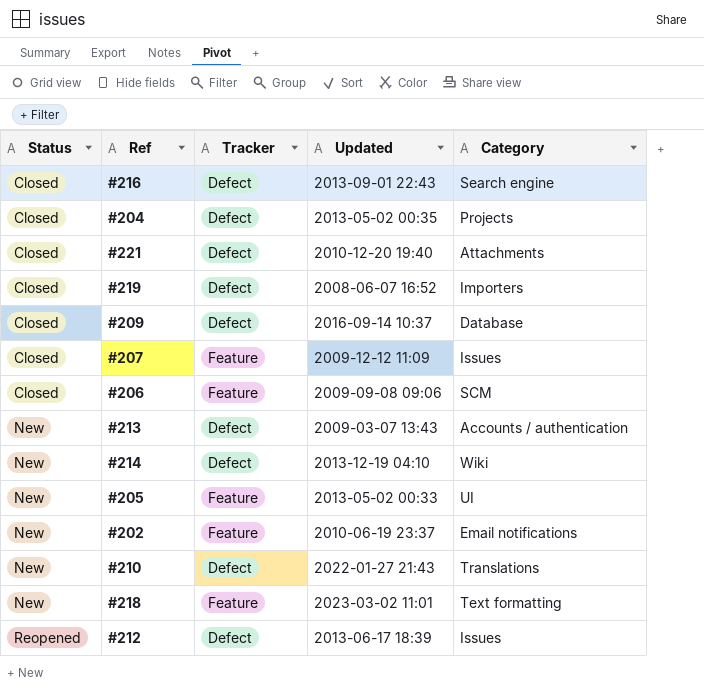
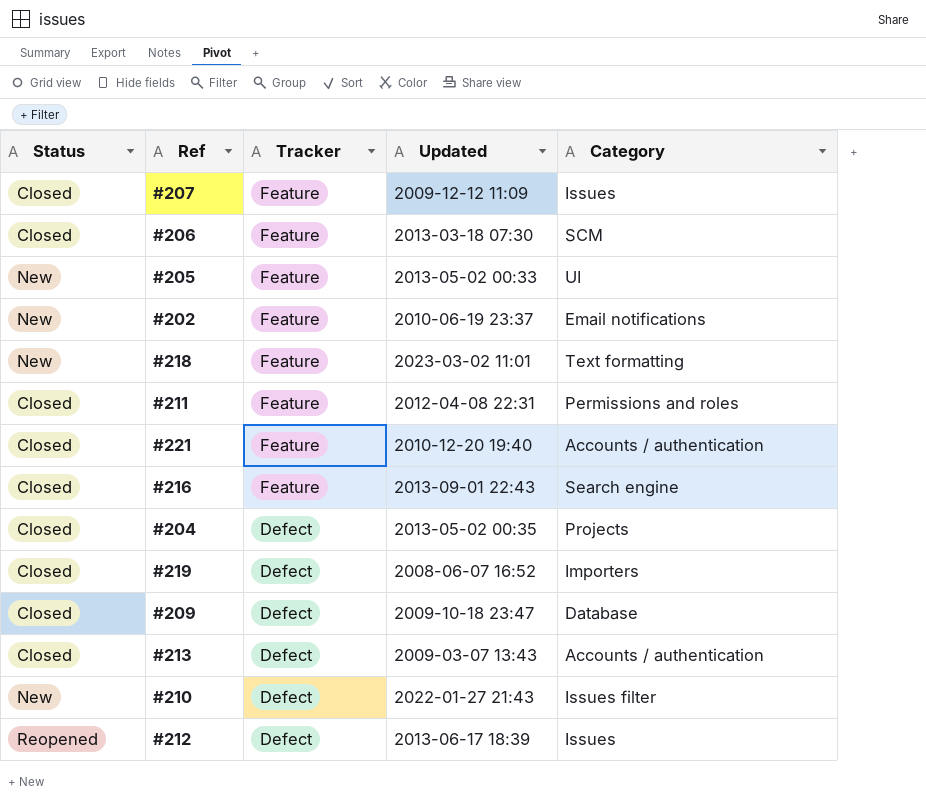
row order: Status ascending -> Tracker descending
row #214: New | Defect | 2013-12-19 04:10 | Wiki -> none
#206 | Updated: 2009-09-08 09:06 -> 2013-03-18 07:30
row #211: none -> Closed | Feature | 2012-04-08 22:31 | Permissions and roles
#221 | Tracker: Defect -> Feature
#221 | Category: Attachments -> Accounts / authentication
#216 | Tracker: Defect -> Feature
#209 | Updated: 2016-09-14 10:37 -> 2009-10-18 23:47
#213 | Status: New -> Closed
#210 | Category: Translations -> Issues filter

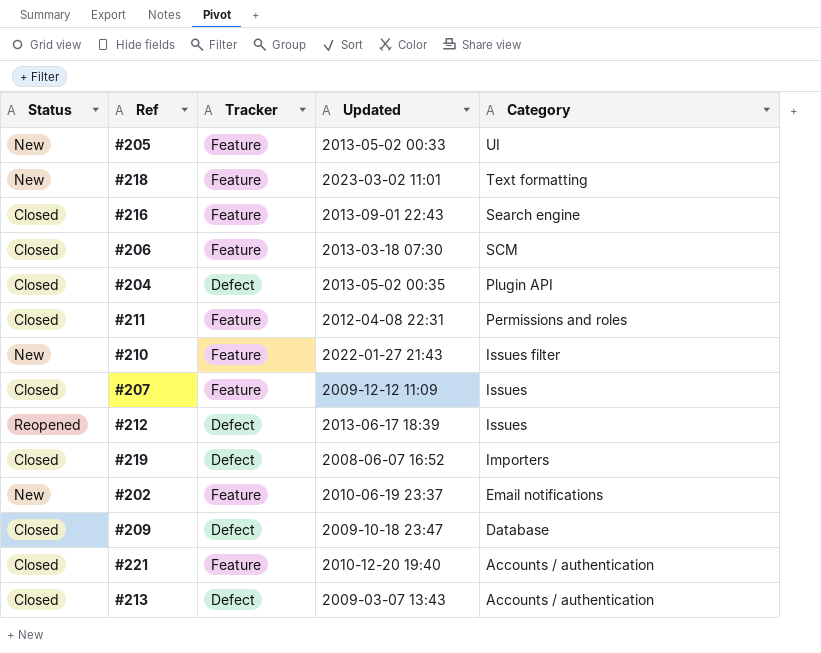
row order: Tracker descending -> Category descending
#204 | Category: Projects -> Plugin API
#210 | Tracker: Defect -> Feature

